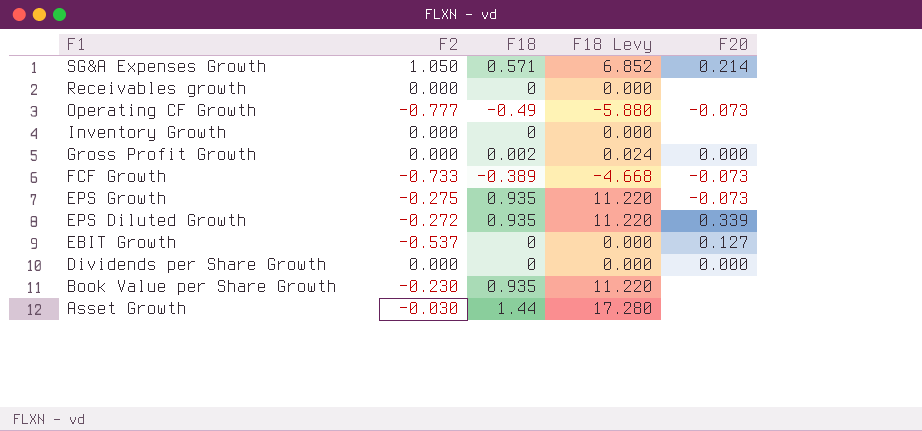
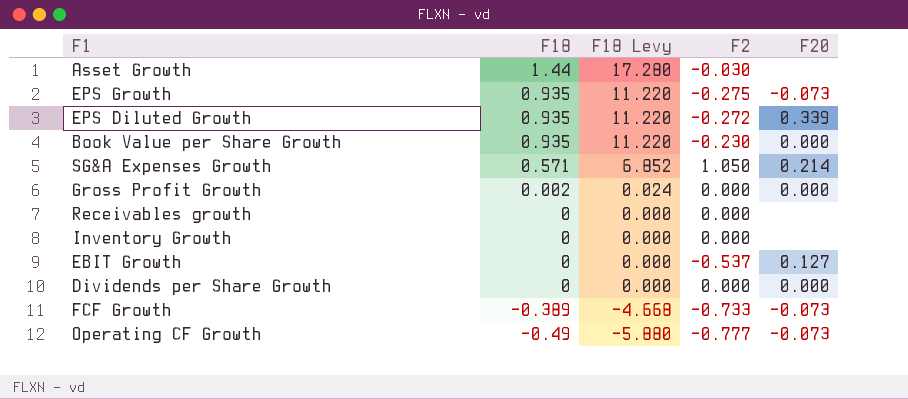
row order: F1 descending -> F18 descending
column F2 | position: 2 -> 4
Book Value per Share Growth | F20: none -> 0.000

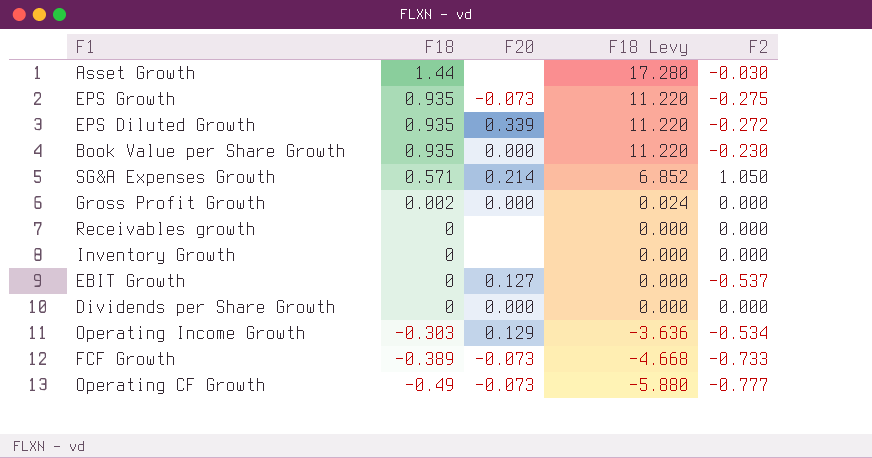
column F20 | position: 5 -> 3
row Operating Income Growth: none -> -0.303 | 0.129 | -3.636 | -0.534

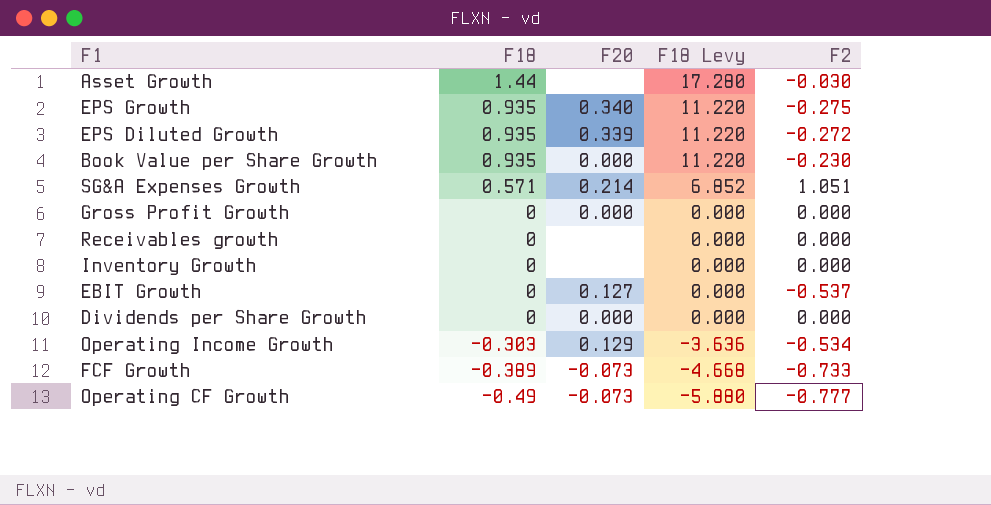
EPS Growth | F20: -0.073 -> 0.340
SG&A Expenses Growth | F2: 1.050 -> 1.051
Gross Profit Growth | F18: 0.002 -> 0
Gross Profit Growth | F18 Levy: 0.024 -> 0.000

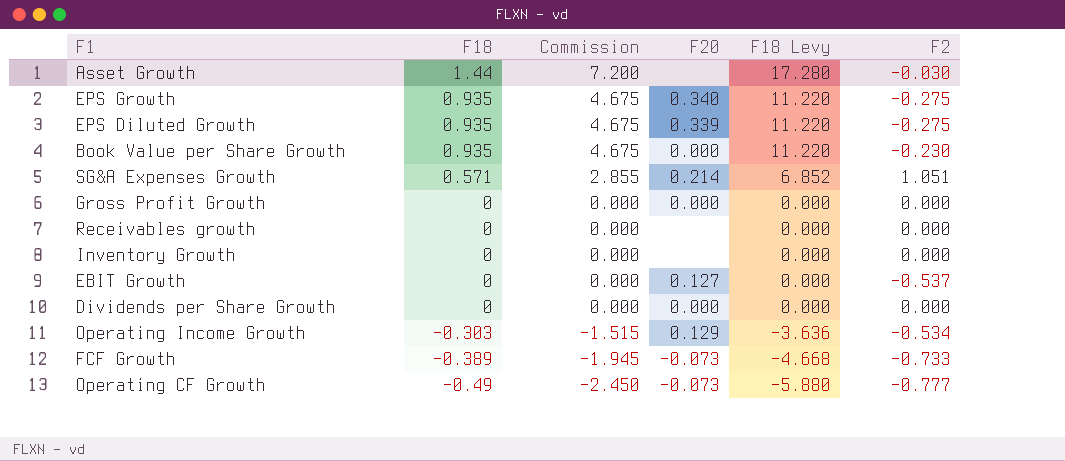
column Commission | formula: none -> [F18] * 5
EPS Diluted Growth | F2: -0.272 -> -0.275

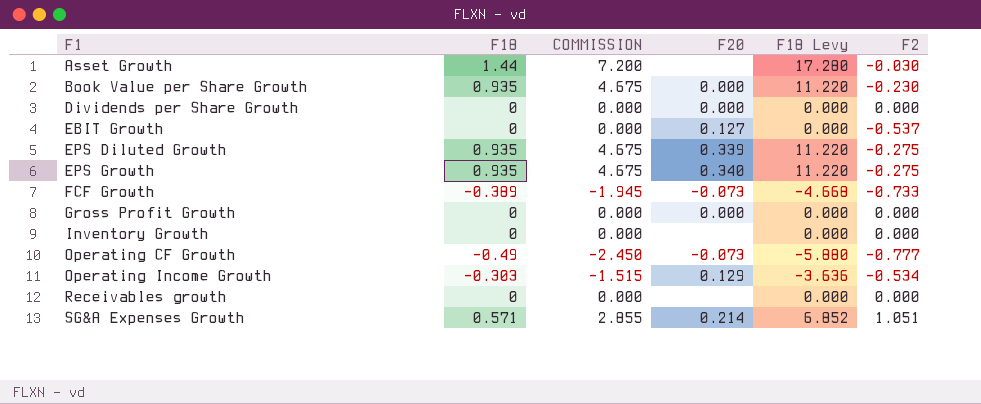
row order: F18 descending -> F1 ascending
column name: Commission -> COMMISSION

